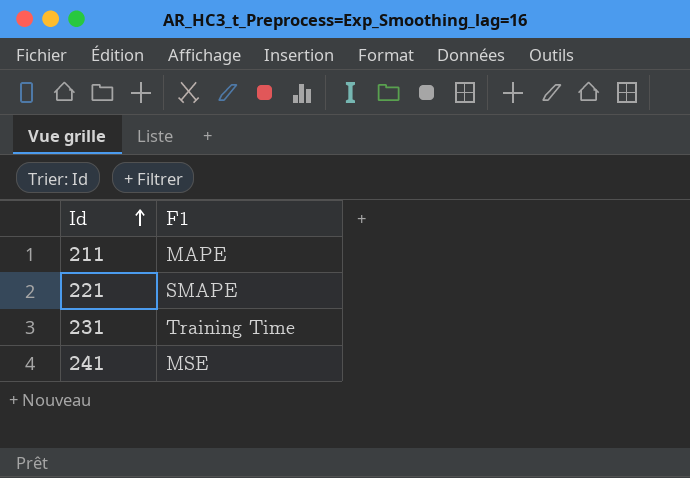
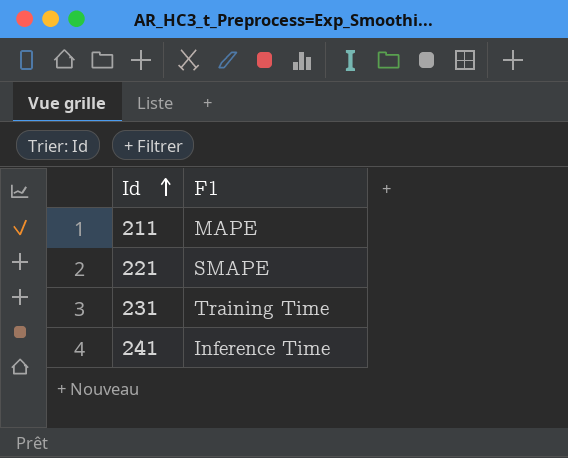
241 | F1: MSE -> Inference Time

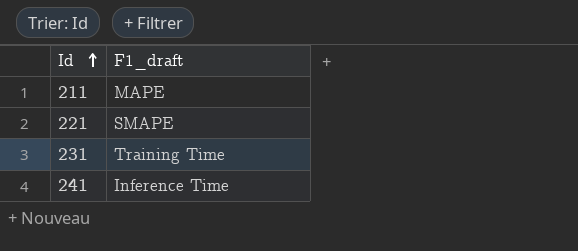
column name: F1 -> F1_draft

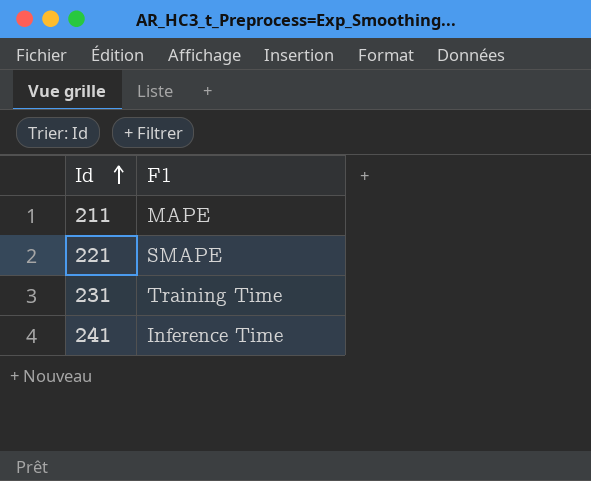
column name: F1_draft -> F1

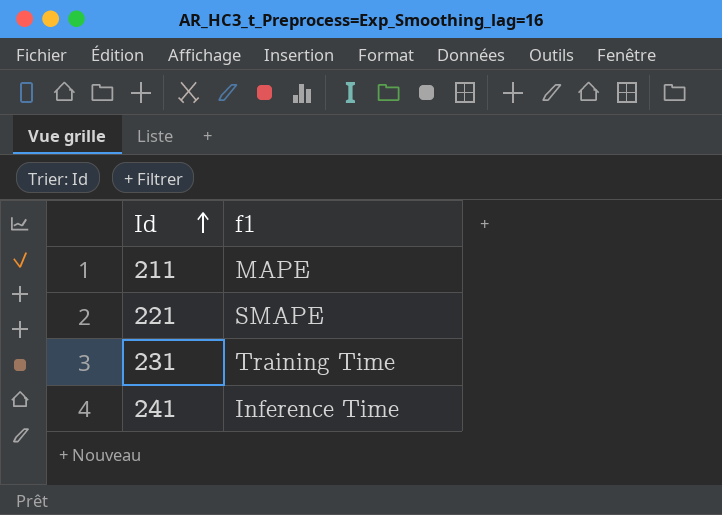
column name: F1 -> f1

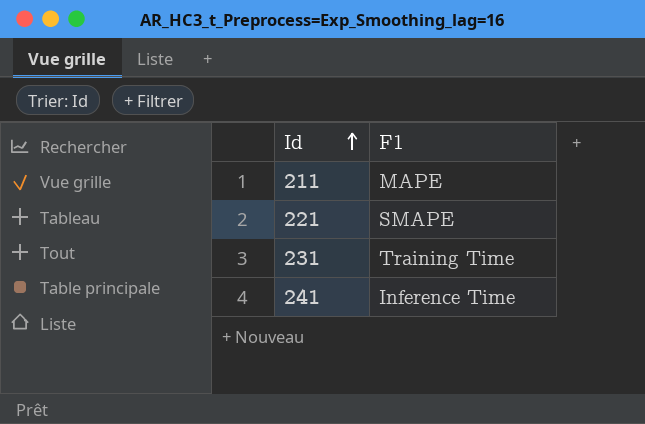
column name: f1 -> F1

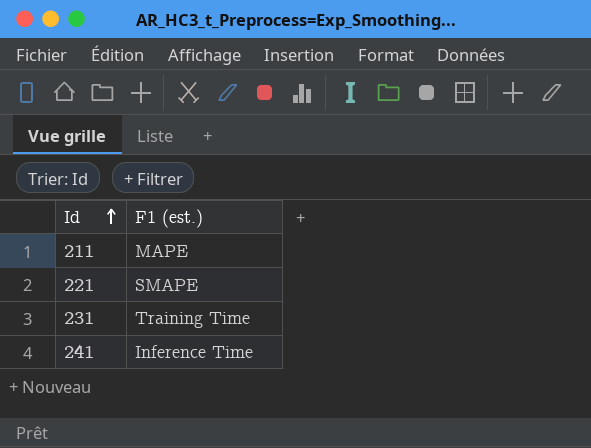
column name: F1 -> F1 (est.)

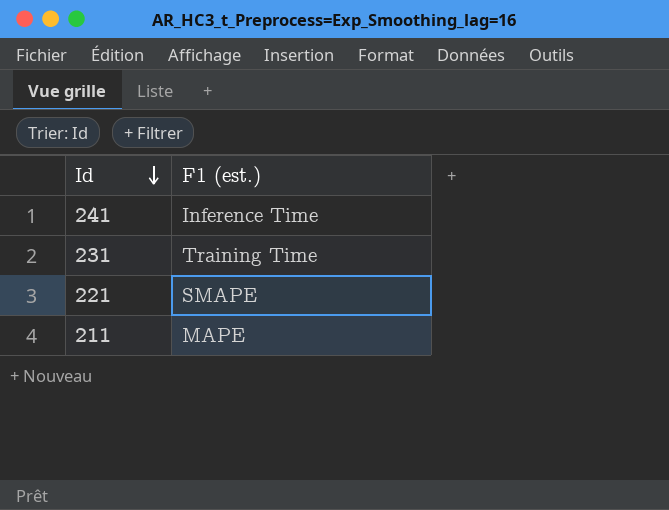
row order: Id ascending -> Id descending

